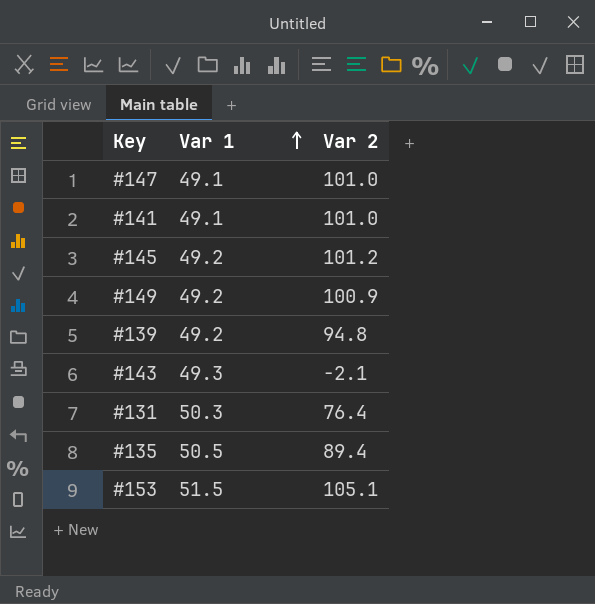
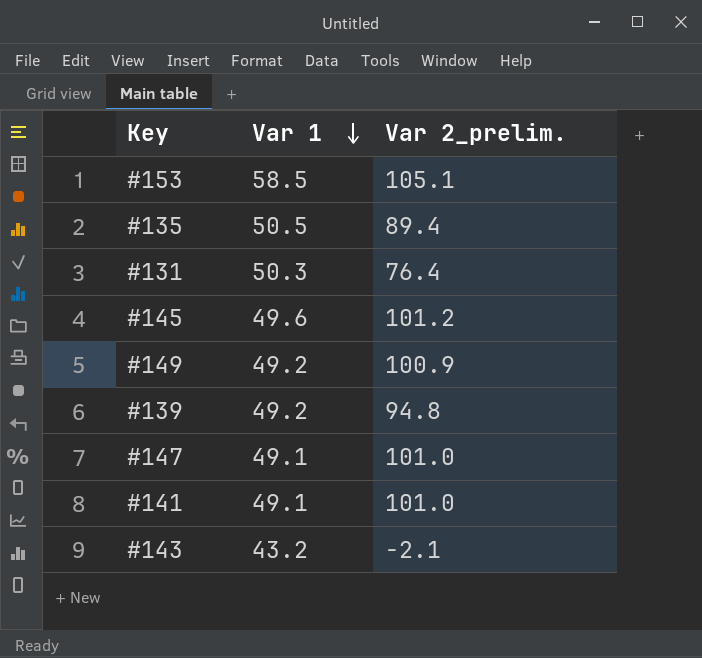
row order: Var 1 ascending -> Var 1 descending
column name: Var 2 -> Var 2_prelim.
#153 | Var 1: 51.5 -> 58.5
#145 | Var 1: 49.2 -> 49.6
#143 | Var 1: 49.3 -> 43.2

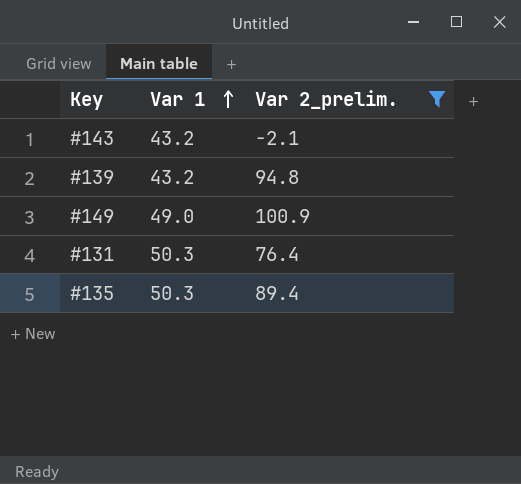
filter: none -> Var 2_prelim. <= 100.9
row order: Var 1 descending -> Var 1 ascending
#139 | Var 1: 49.2 -> 43.2
#149 | Var 1: 49.2 -> 49.0
#135 | Var 1: 50.5 -> 50.3

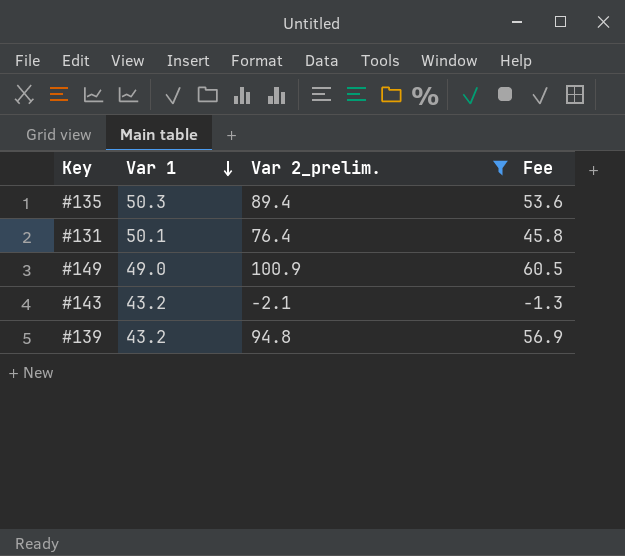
row order: Var 1 ascending -> Var 1 descending
column Fee | formula: none -> [Var 2_prelim.] * 0.6
#131 | Var 1: 50.3 -> 50.1

